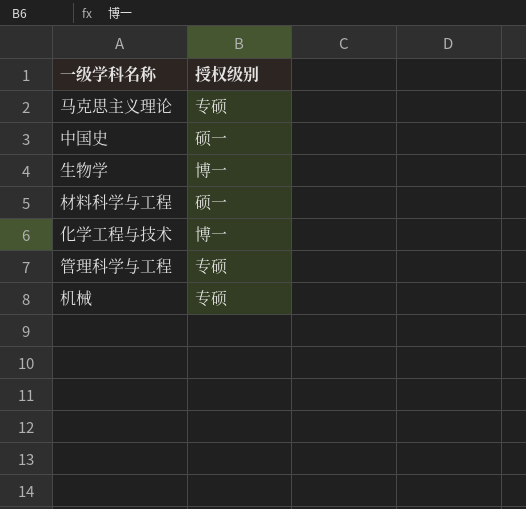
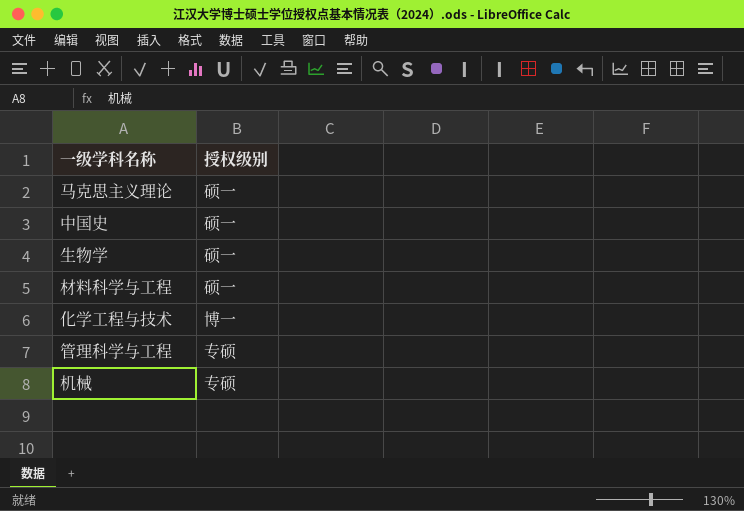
马克思主义理论 | 授权级别: 专硕 -> 硕一
生物学 | 授权级别: 博一 -> 硕一

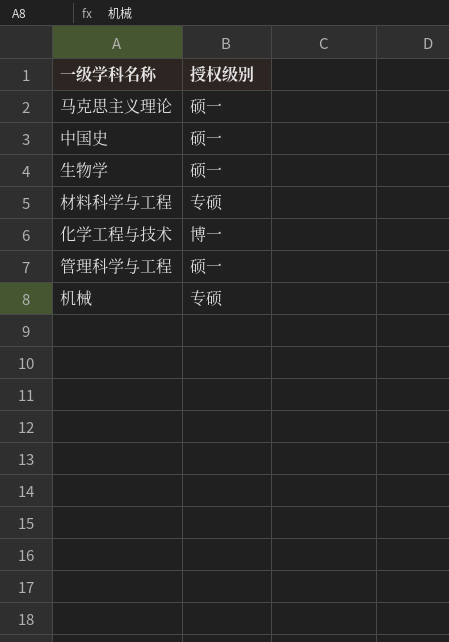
材料科学与工程 | 授权级别: 硕一 -> 专硕
管理科学与工程 | 授权级别: 专硕 -> 硕一

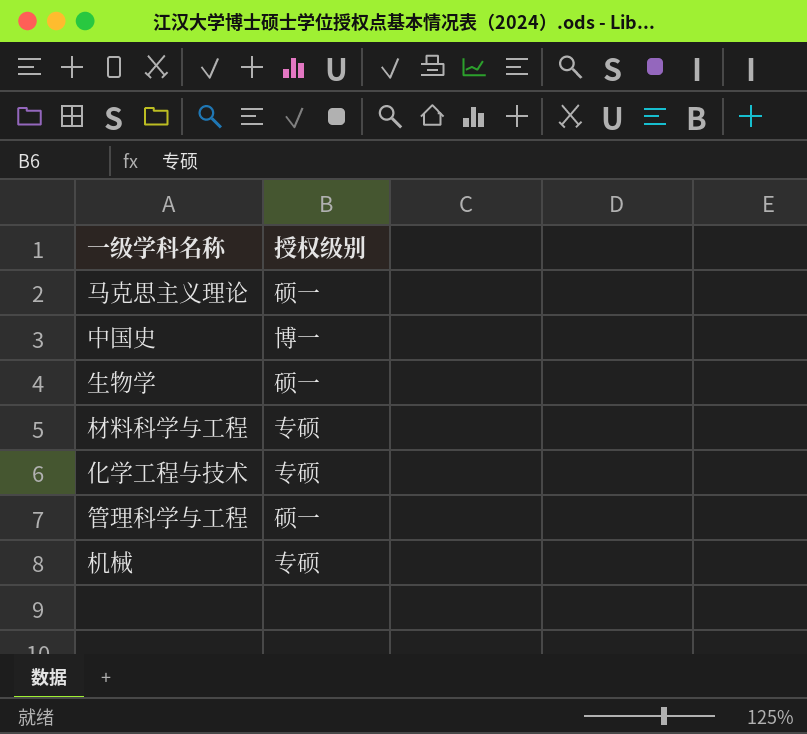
中国史 | 授权级别: 硕一 -> 博一
化学工程与技术 | 授权级别: 博一 -> 专硕

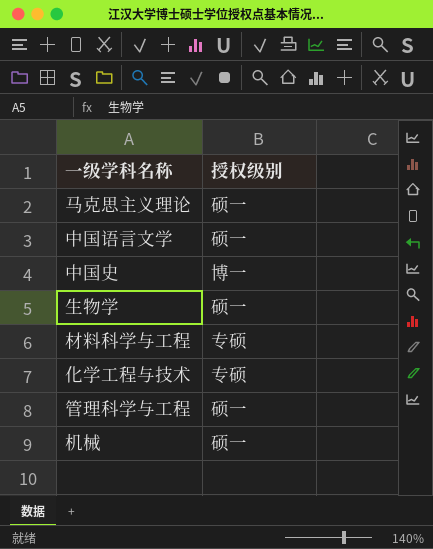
row 中国语言文学: none -> 硕一
机械 | 授权级别: 专硕 -> 硕一

